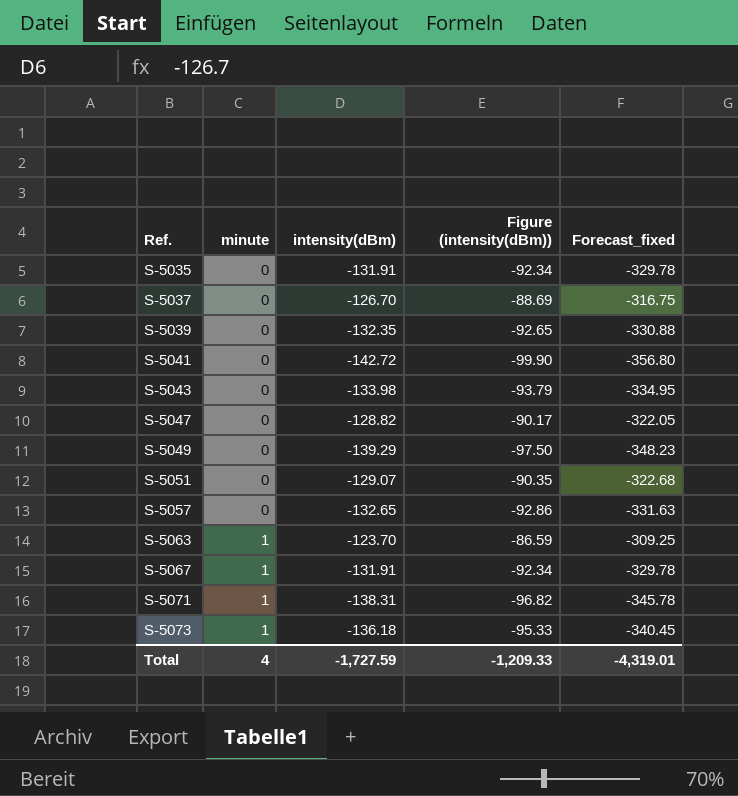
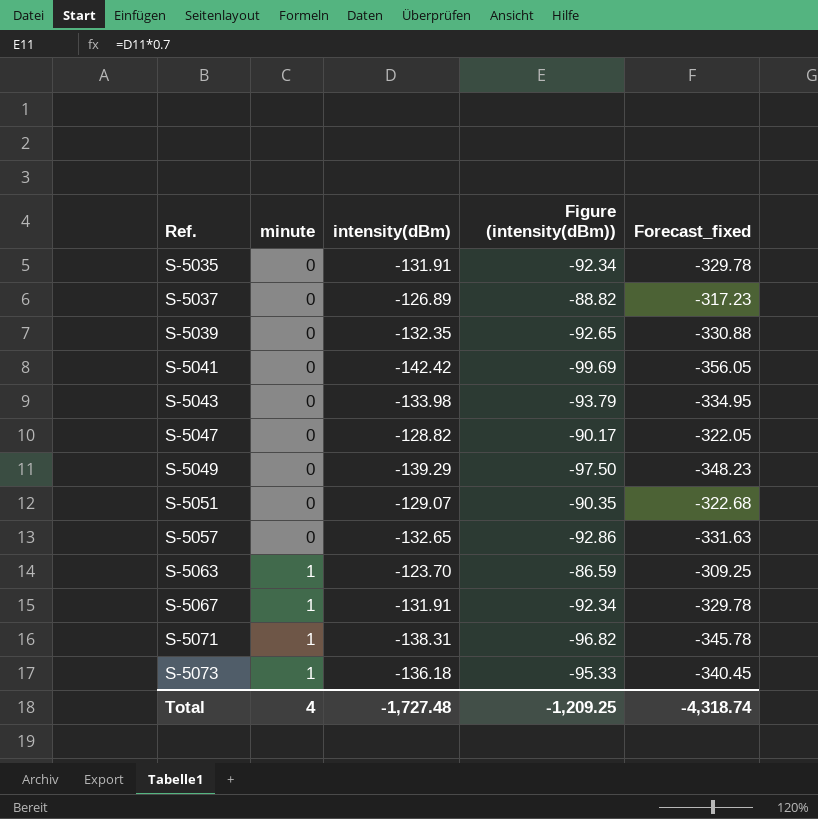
S-5037 | intensity(dBm): -126.70 -> -126.89
S-5037 | Figure (intensity(dBm)): -88.69 -> -88.82
S-5037 | Forecast_fixed: -316.75 -> -317.23
S-5041 | intensity(dBm): -142.72 -> -142.42
S-5041 | Figure (intensity(dBm)): -99.90 -> -99.69
S-5041 | Forecast_fixed: -356.80 -> -356.05
Total | intensity(dBm): -1,727.59 -> -1,727.48
Total | Figure (intensity(dBm)): -1,209.33 -> -1,209.25
Total | Forecast_fixed: -4,319.01 -> -4,318.74

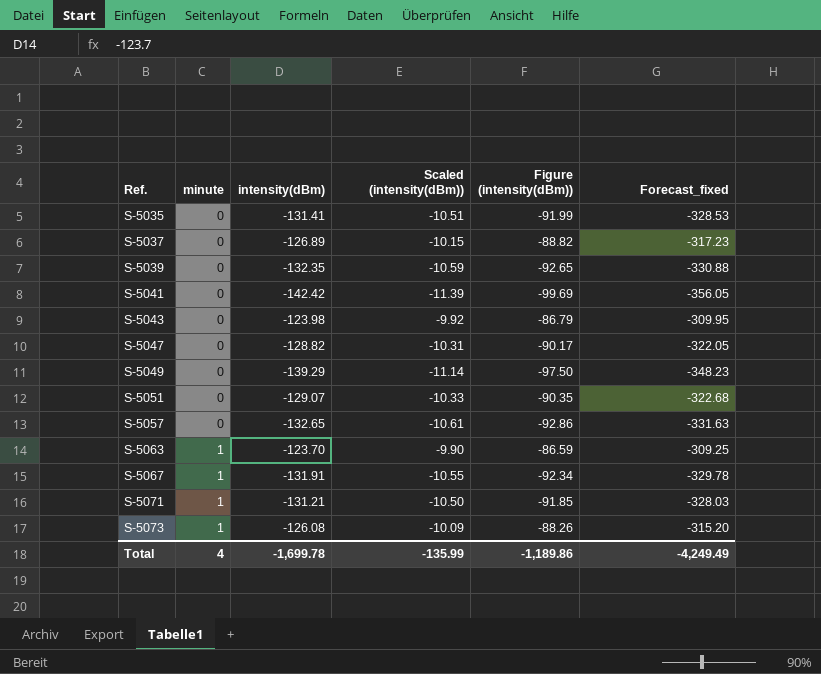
column Scaled (intensity(dBm)) | formula: none -> [intensity(dBm)] * 0.08
S-5035 | intensity(dBm): -131.91 -> -131.41
S-5035 | Figure (intensity(dBm)): -92.34 -> -91.99
S-5035 | Forecast_fixed: -329.78 -> -328.53
S-5043 | intensity(dBm): -133.98 -> -123.98
S-5043 | Figure (intensity(dBm)): -93.79 -> -86.79
S-5043 | Forecast_fixed: -334.95 -> -309.95
S-5071 | intensity(dBm): -138.31 -> -131.21
S-5071 | Figure (intensity(dBm)): -96.82 -> -91.85
S-5071 | Forecast_fixed: -345.78 -> -328.03
S-5073 | intensity(dBm): -136.18 -> -126.08
S-5073 | Figure (intensity(dBm)): -95.33 -> -88.26
S-5073 | Forecast_fixed: -340.45 -> -315.20
Total | intensity(dBm): -1,727.48 -> -1,699.78
Total | Figure (intensity(dBm)): -1,209.25 -> -1,189.86
Total | Forecast_fixed: -4,318.74 -> -4,249.49

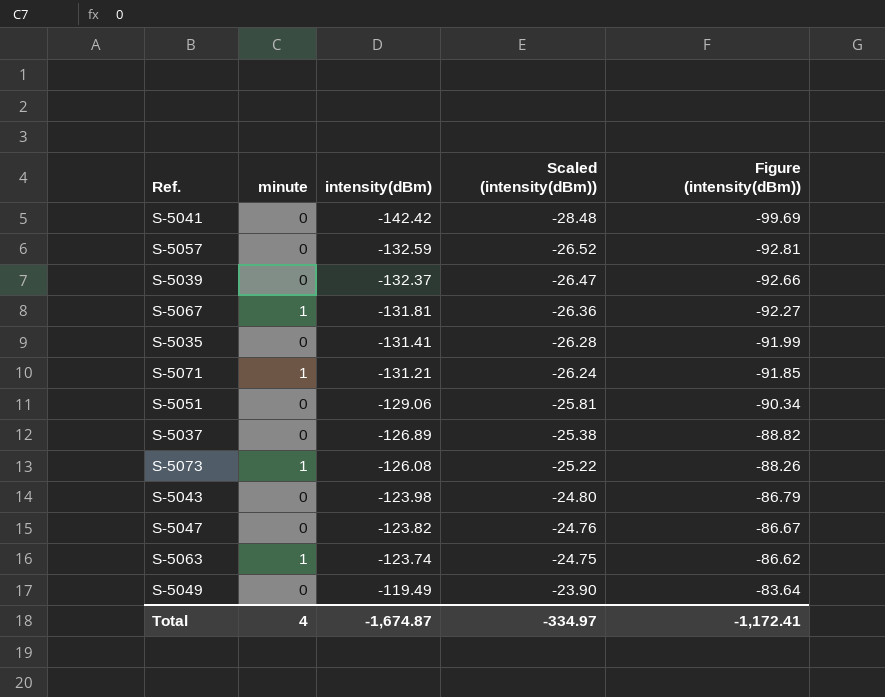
row order: Ref. ascending -> intensity(dBm) ascending
column Forecast_fixed | formula: [intensity(dBm)] * 2.5 -> none
column Scaled (intensity(dBm)) | formula: [intensity(dBm)] * 0.08 -> [intensity(dBm)] * 0.2
S-5057 | intensity(dBm): -132.65 -> -132.59
S-5057 | Figure (intensity(dBm)): -92.86 -> -92.81
S-5039 | intensity(dBm): -132.35 -> -132.37
S-5039 | Figure (intensity(dBm)): -92.65 -> -92.66
S-5067 | intensity(dBm): -131.91 -> -131.81
S-5067 | Figure (intensity(dBm)): -92.34 -> -92.27
S-5051 | intensity(dBm): -129.07 -> -129.06
S-5051 | Figure (intensity(dBm)): -90.35 -> -90.34
S-5047 | intensity(dBm): -128.82 -> -123.82
S-5047 | Figure (intensity(dBm)): -90.17 -> -86.67
S-5063 | intensity(dBm): -123.70 -> -123.74
S-5063 | Figure (intensity(dBm)): -86.59 -> -86.62
S-5049 | intensity(dBm): -139.29 -> -119.49
S-5049 | Figure (intensity(dBm)): -97.50 -> -83.64
Total | intensity(dBm): -1,699.78 -> -1,674.87
Total | Scaled (intensity(dBm)): -135.99 -> -334.97
Total | Figure (intensity(dBm)): -1,189.86 -> -1,172.41

